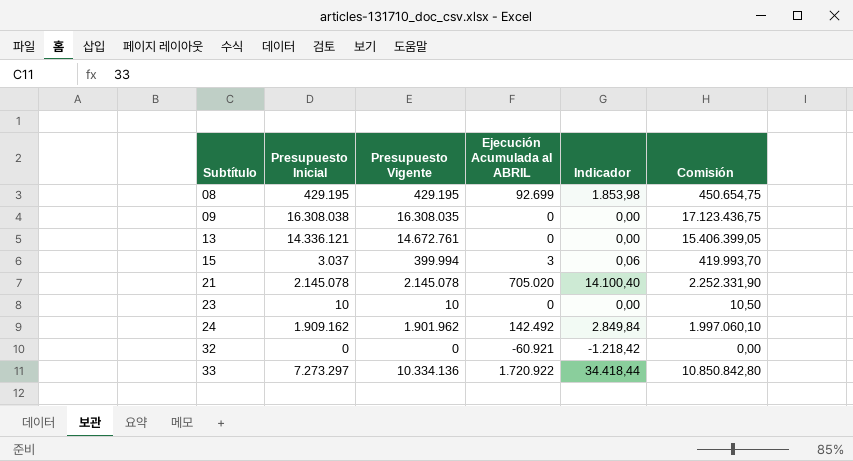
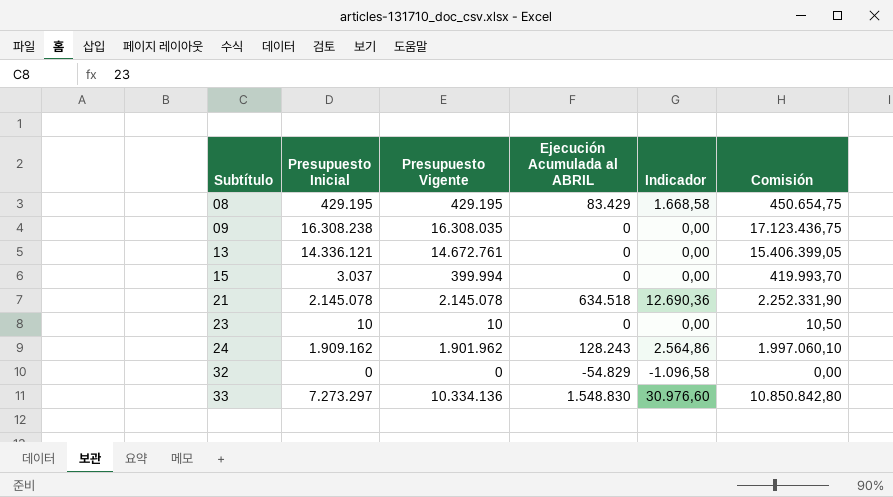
08 | Ejecución Acumulada al ABRIL: 92.699 -> 83.429
08 | Indicador: 1.853,98 -> 1.668,58
09 | Presupuesto Inicial: 16.308.038 -> 16.308.238
15 | Ejecución Acumulada al ABRIL: 3 -> 0
15 | Indicador: 0,06 -> 0,00
21 | Ejecución Acumulada al ABRIL: 705.020 -> 634.518
21 | Indicador: 14.100,40 -> 12.690,36
24 | Ejecución Acumulada al ABRIL: 142.492 -> 128.243
24 | Indicador: 2.849,84 -> 2.564,86
32 | Ejecución Acumulada al ABRIL: -60.921 -> -54.829
32 | Indicador: -1.218,42 -> -1.096,58
33 | Ejecución Acumulada al ABRIL: 1.720.922 -> 1.548.830
33 | Indicador: 34.418,44 -> 30.976,60

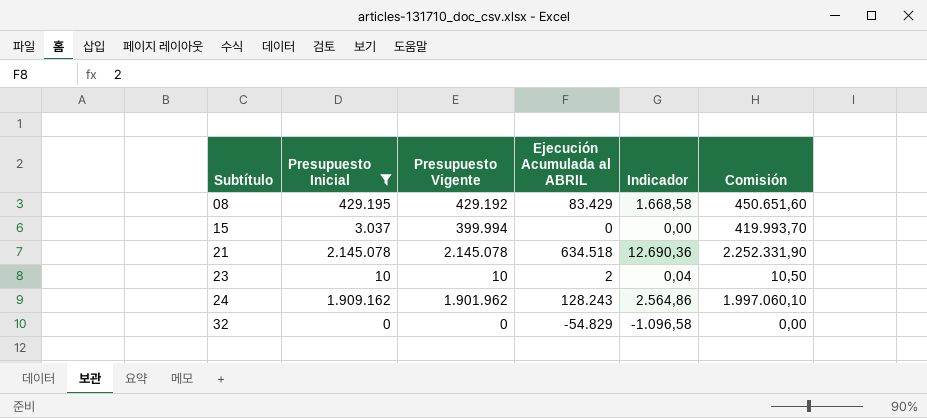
filter: none -> Presupuesto Inicial <= 2.145.078
08 | Presupuesto Vigente: 429.195 -> 429.192
08 | Comisión: 450.654,75 -> 450.651,60
23 | Ejecución Acumulada al ABRIL: 0 -> 2
23 | Indicador: 0,00 -> 0,04

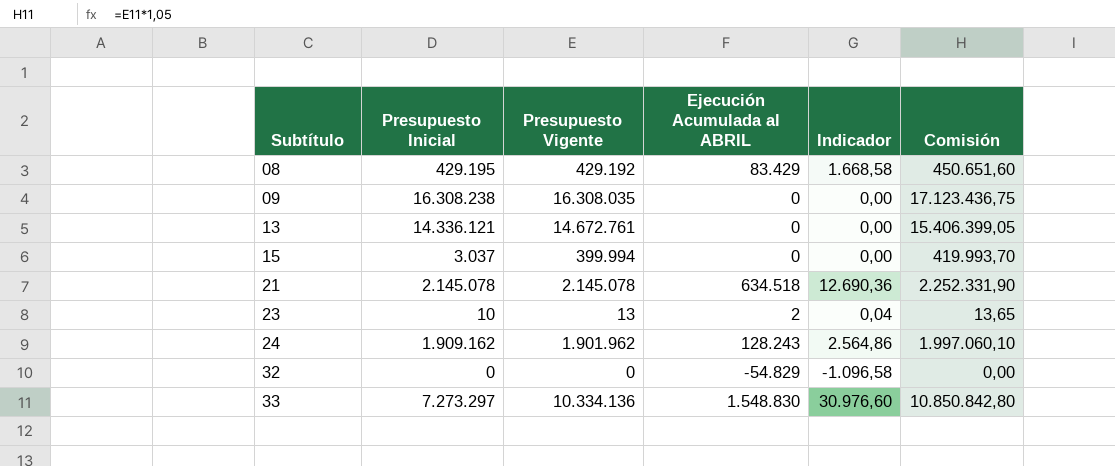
filter: Presupuesto Inicial <= 2.145.078 -> none
23 | Presupuesto Vigente: 10 -> 13
23 | Comisión: 10,50 -> 13,65

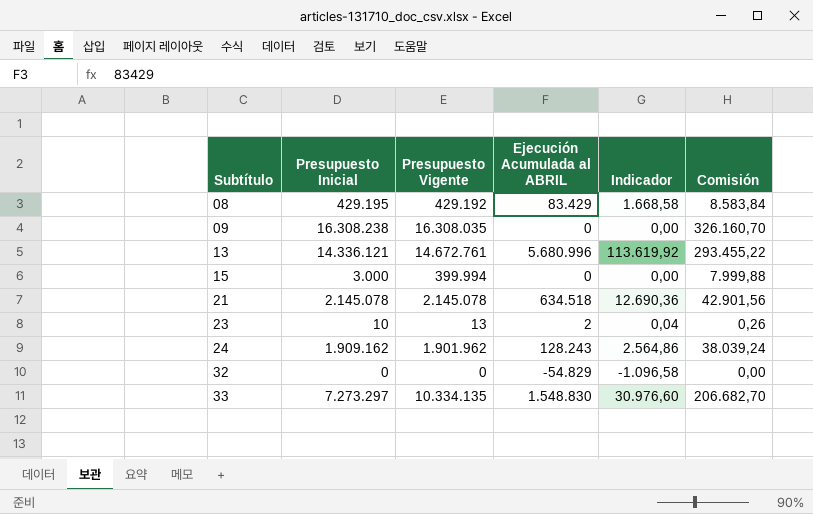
column Comisión | formula: [Presupuesto Vigente] * 1,05 -> [Presupuesto Vigente] * 0,02
13 | Ejecución Acumulada al ABRIL: 0 -> 5.680.996
13 | Indicador: 0,00 -> 113.619,92
15 | Presupuesto Inicial: 3.037 -> 3.000
33 | Presupuesto Vigente: 10.334.136 -> 10.334.135

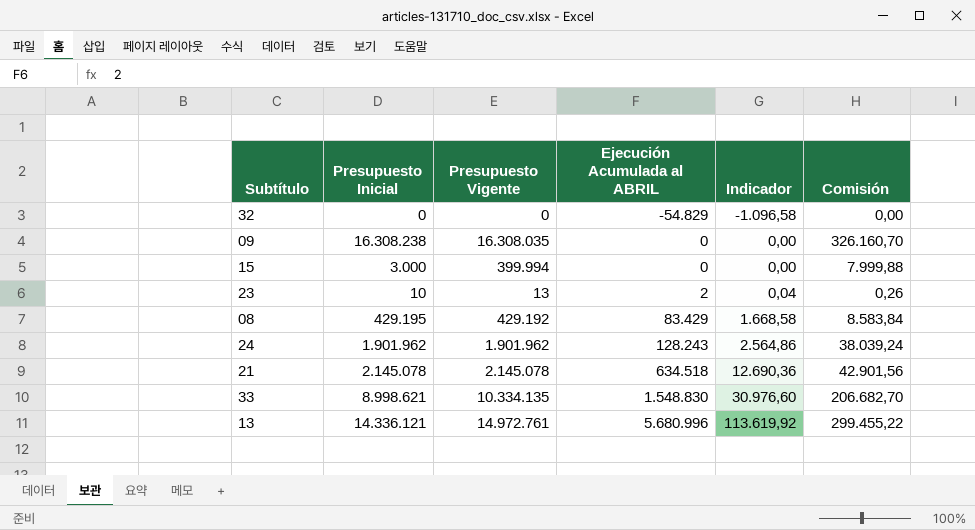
row order: Subtítulo ascending -> Ejecución Acumulada al ABRIL ascending
24 | Presupuesto Inicial: 1.909.162 -> 1.901.962
33 | Presupuesto Inicial: 7.273.297 -> 8.998.621
13 | Presupuesto Vigente: 14.672.761 -> 14.972.761
13 | Comisión: 293.455,22 -> 299.455,22

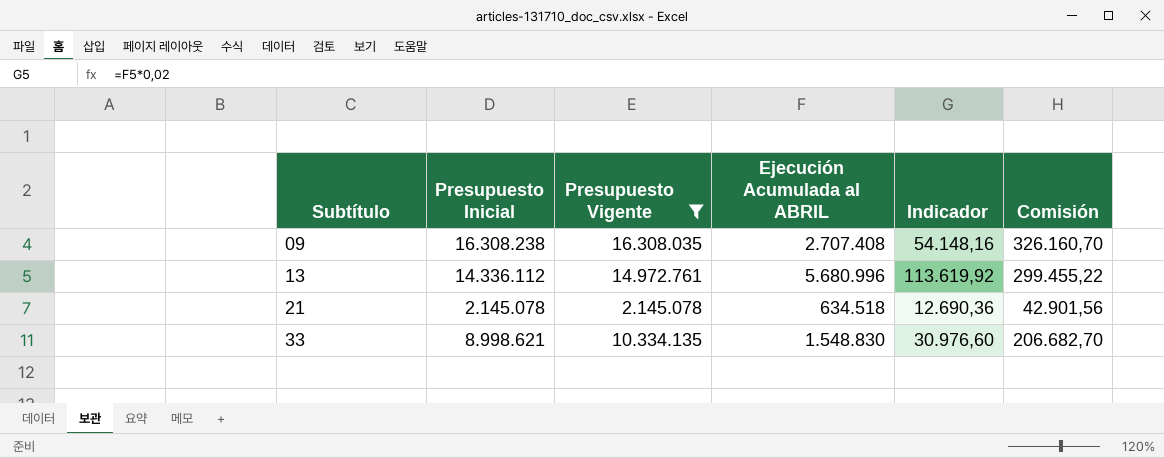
filter: none -> Presupuesto Vigente >= 2.145.078
row order: Ejecución Acumulada al ABRIL ascending -> Subtítulo ascending
09 | Ejecución Acumulada al ABRIL: 0 -> 2.707.408
09 | Indicador: 0,00 -> 54.148,16
13 | Presupuesto Inicial: 14.336.121 -> 14.336.112

